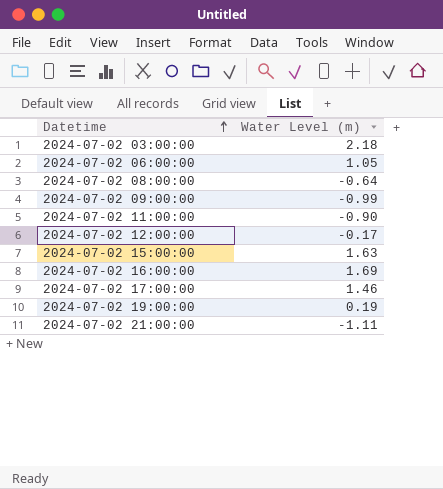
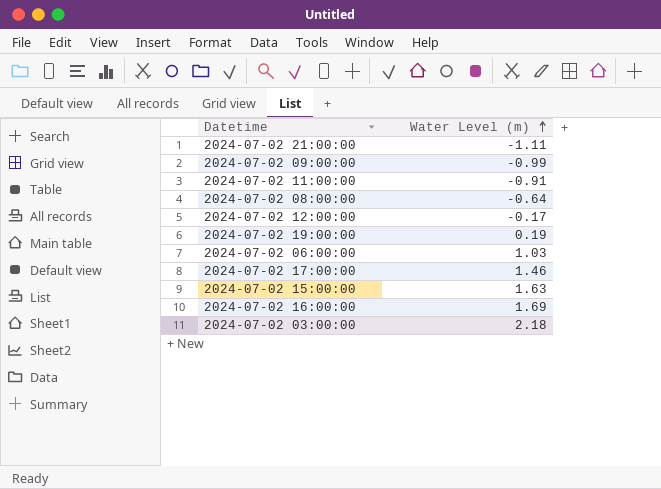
row order: Datetime ascending -> Water Level (m) ascending
2024-07-02 11:00:00 | Water Level (m): -0.90 -> -0.91
2024-07-02 06:00:00 | Water Level (m): 1.05 -> 1.03

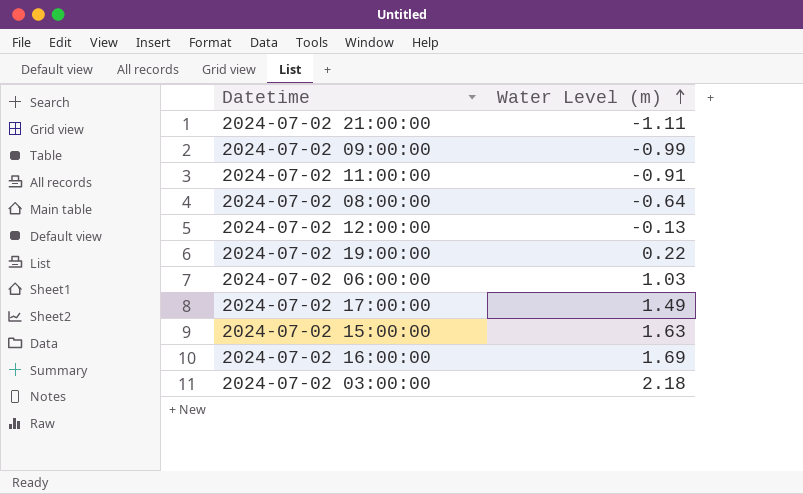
2024-07-02 12:00:00 | Water Level (m): -0.17 -> -0.13
2024-07-02 19:00:00 | Water Level (m): 0.19 -> 0.22
2024-07-02 17:00:00 | Water Level (m): 1.46 -> 1.49

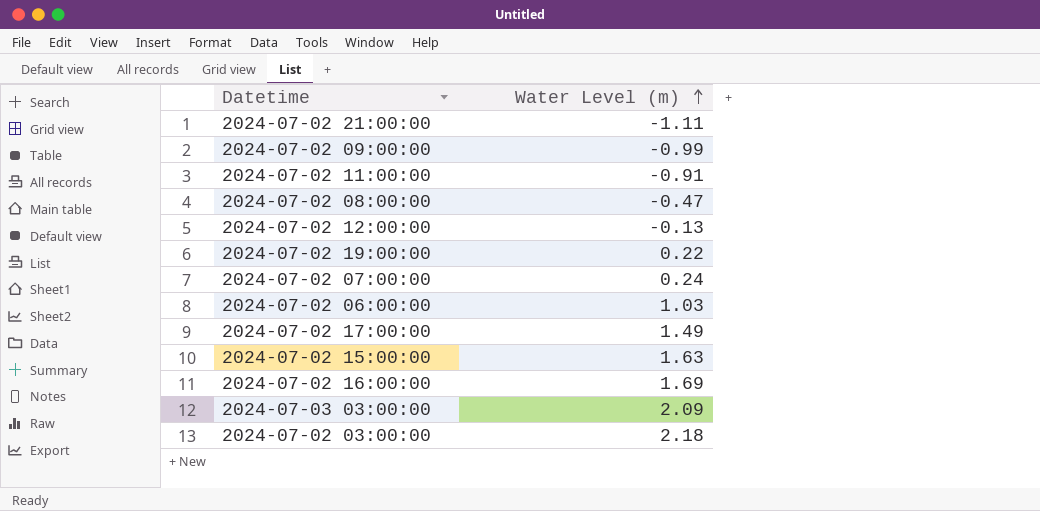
2024-07-02 08:00:00 | Water Level (m): -0.64 -> -0.47
row 2024-07-02 07:00:00: none -> 0.24
row 2024-07-03 03:00:00: none -> 2.09

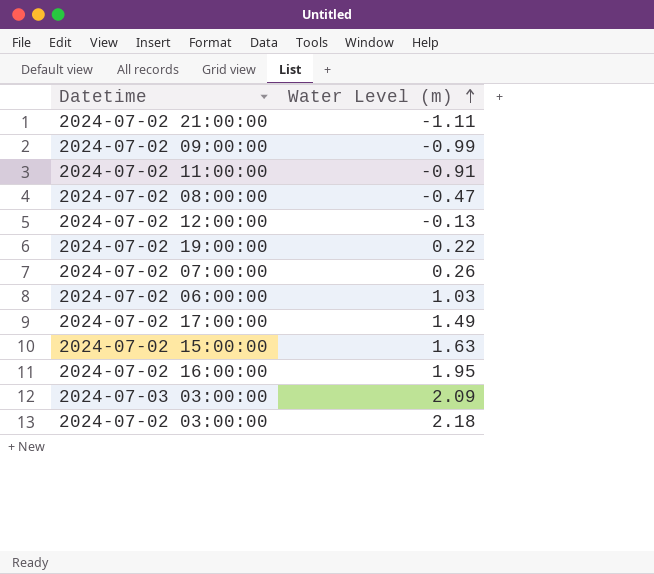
2024-07-02 07:00:00 | Water Level (m): 0.24 -> 0.26
2024-07-02 16:00:00 | Water Level (m): 1.69 -> 1.95

